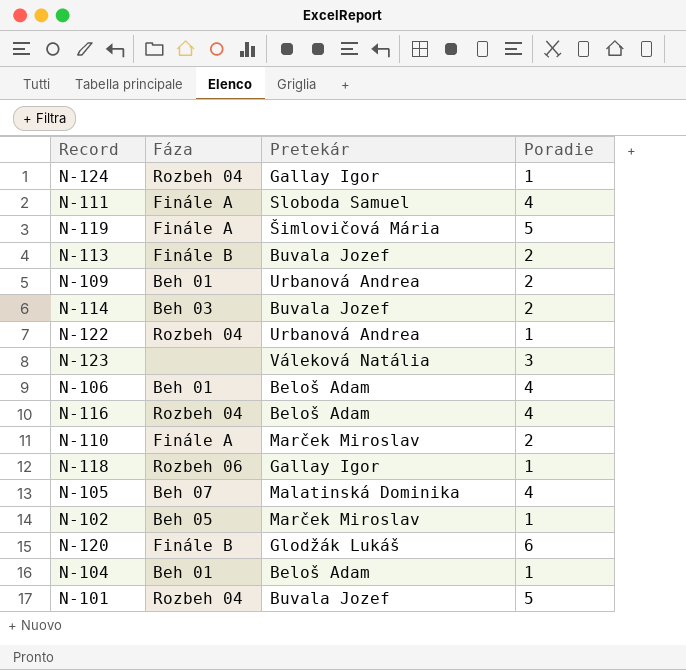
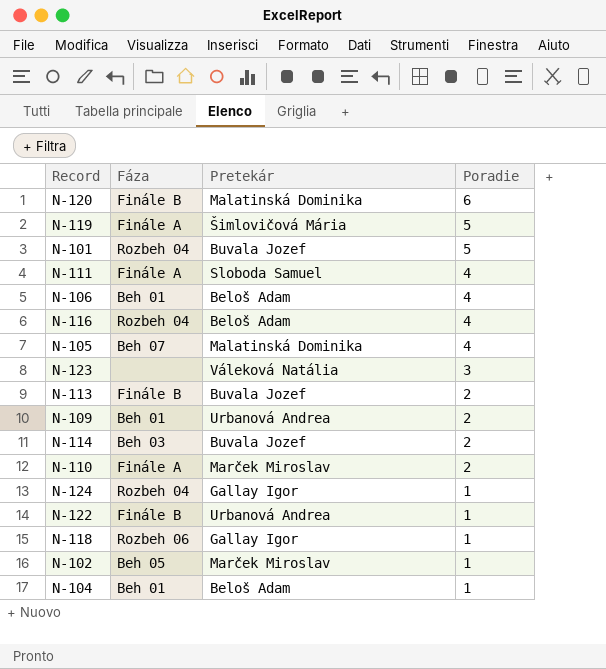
row order: none -> Poradie descending
N-120 | Pretekár: Glodžák Lukáš -> Malatinská Dominika
N-122 | Fáza: Rozbeh 04 -> Finále B

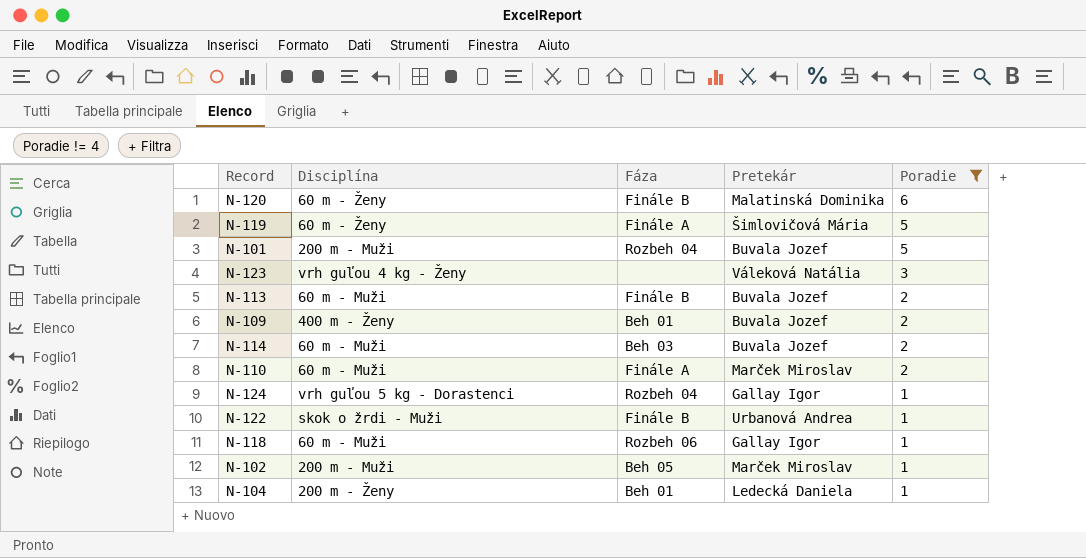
filter: none -> Poradie != 4
column Disciplína | position: none -> 2
N-109 | Pretekár: Urbanová Andrea -> Buvala Jozef
N-104 | Pretekár: Beloš Adam -> Ledecká Daniela

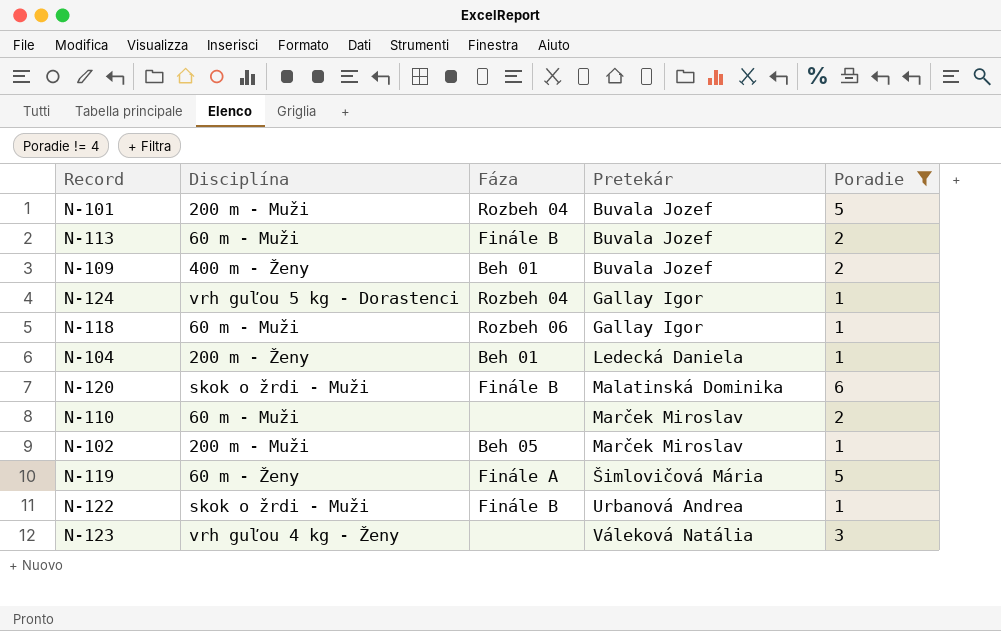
row order: Poradie descending -> Pretekár ascending
row N-114: 60 m - Muži | Beh 03 | Buvala Jozef | 2 -> none
N-120 | Disciplína: 60 m - Ženy -> skok o žrdi - Muži
N-110 | Fáza: Finále A -> none

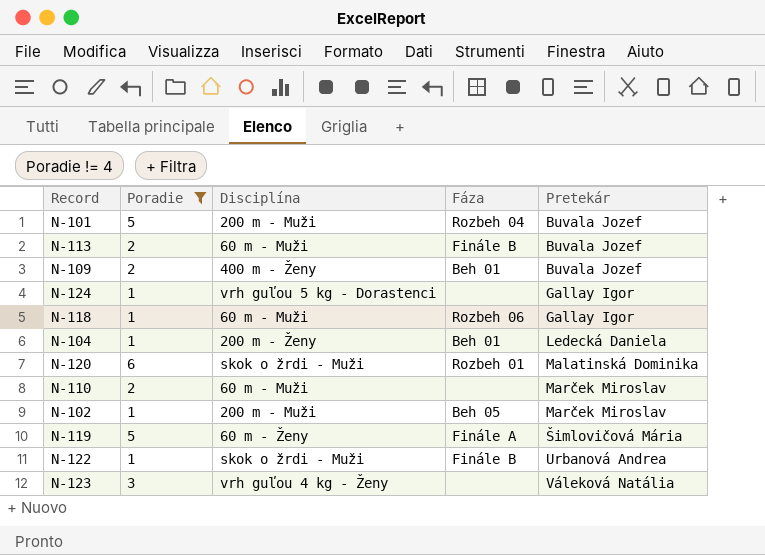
column Poradie | position: 5 -> 2
N-124 | Fáza: Rozbeh 04 -> none
N-120 | Fáza: Finále B -> Rozbeh 01

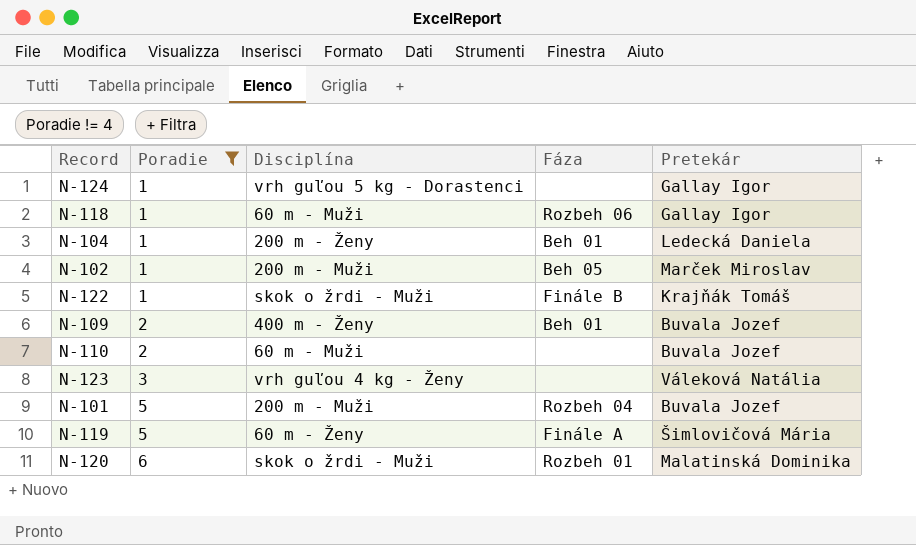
row order: Pretekár ascending -> Poradie ascending
row N-113: 2 | 60 m - Muži | Finále B | Buvala Jozef -> none
N-122 | Pretekár: Urbanová Andrea -> Krajňák Tomáš
N-110 | Pretekár: Marček Miroslav -> Buvala Jozef

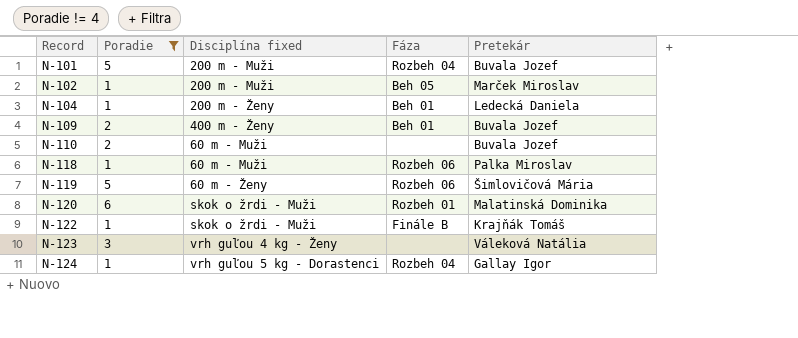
row order: Poradie ascending -> Record ascending
column name: Disciplína -> Disciplína fixed
N-118 | Pretekár: Gallay Igor -> Palka Miroslav
N-119 | Fáza: Finále A -> Rozbeh 06
N-124 | Fáza: none -> Rozbeh 04

